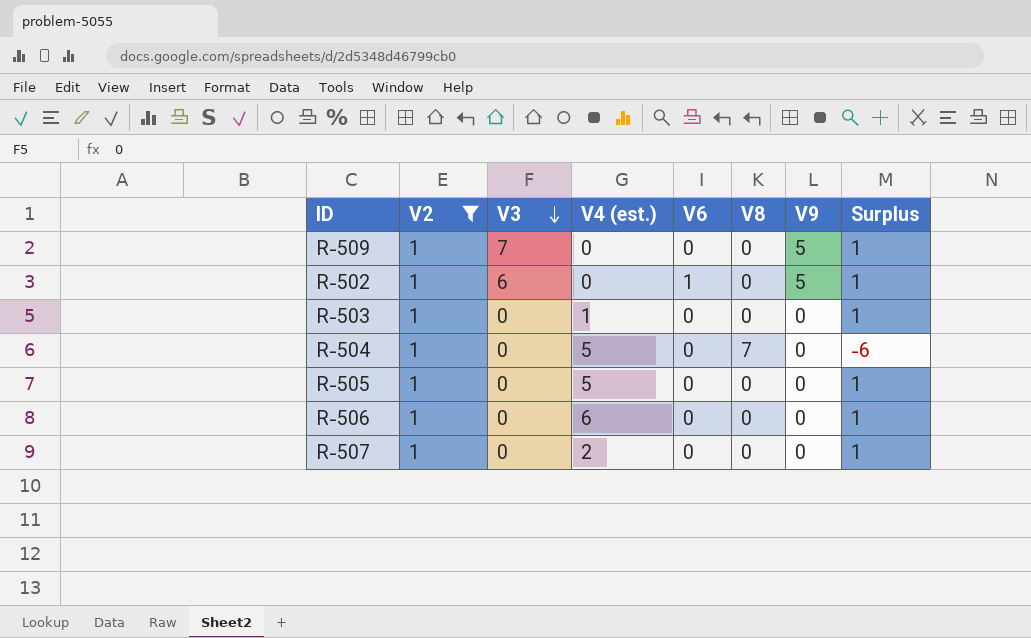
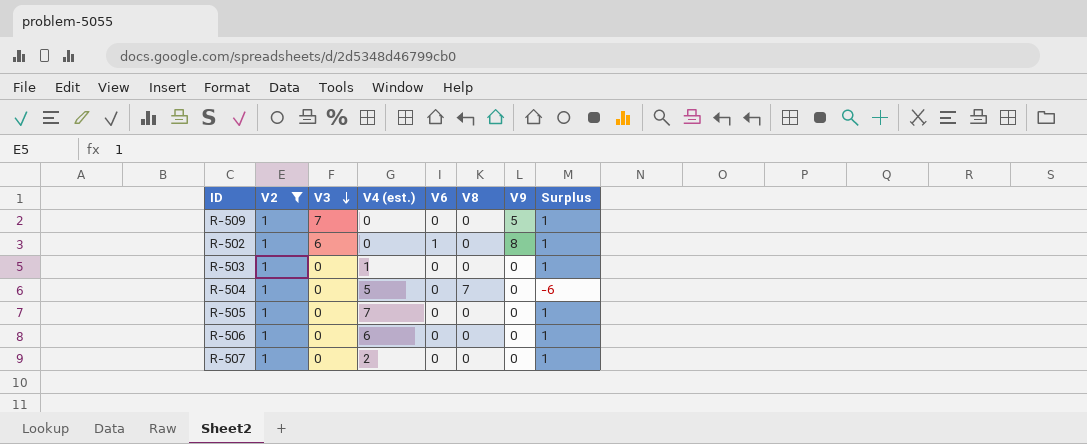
R-502 | V9: 5 -> 8
R-505 | V4 (est.): 5 -> 7

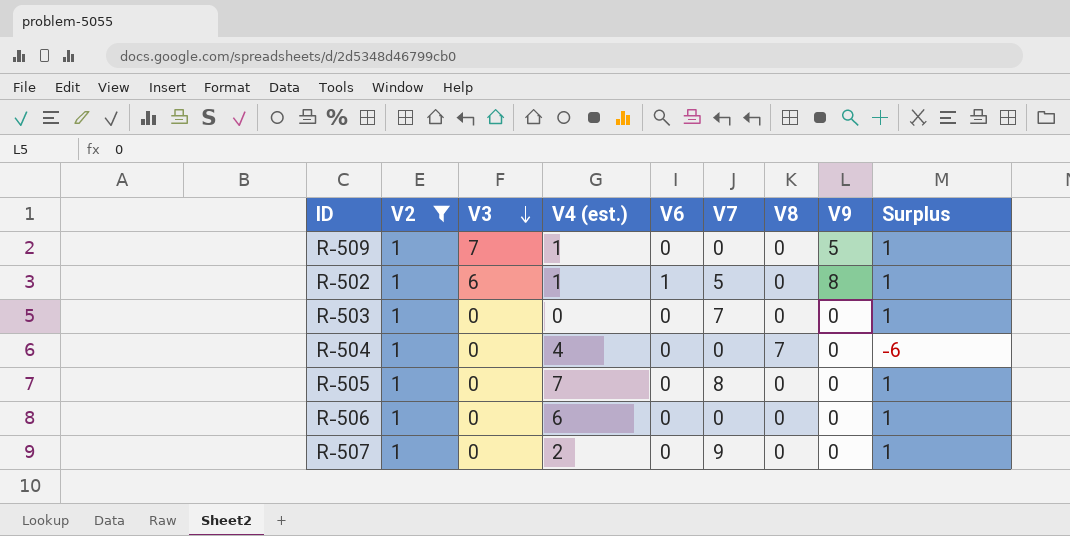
column V7 | position: none -> 6
R-509 | V4 (est.): 0 -> 1
R-502 | V4 (est.): 0 -> 1
R-503 | V4 (est.): 1 -> 0
R-504 | V4 (est.): 5 -> 4

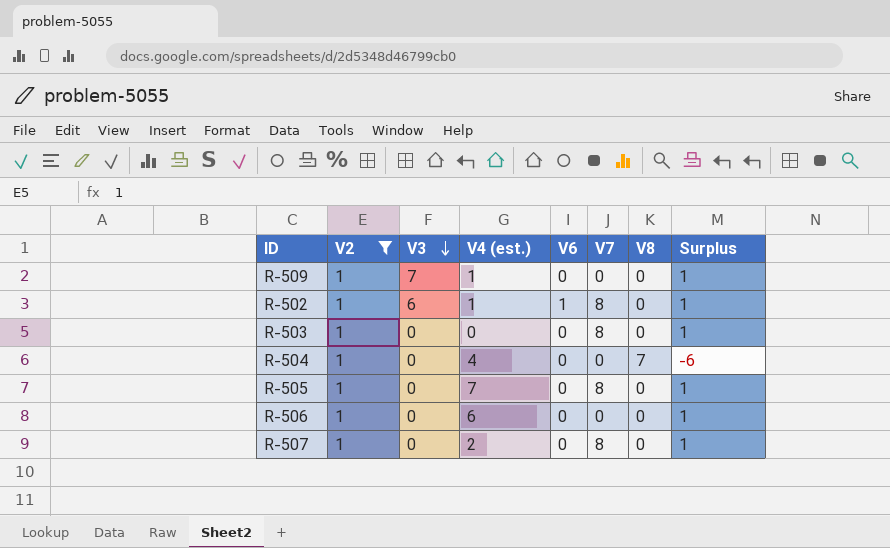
column V9 | position: 8 -> none
R-502 | V7: 5 -> 8
R-503 | V7: 7 -> 8
R-507 | V7: 9 -> 8

